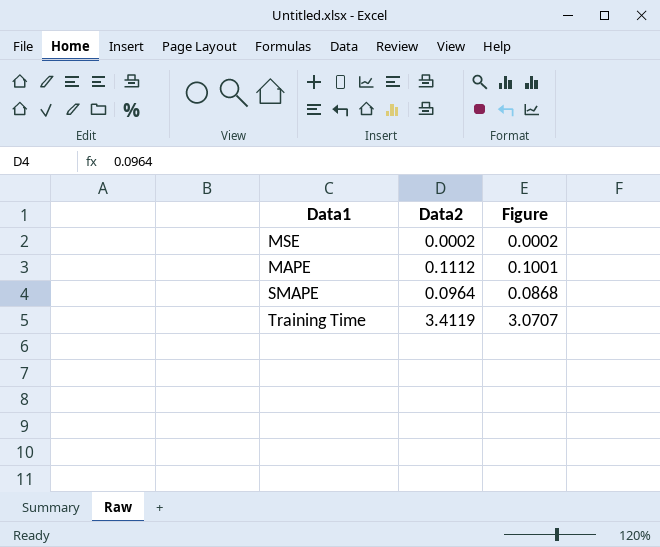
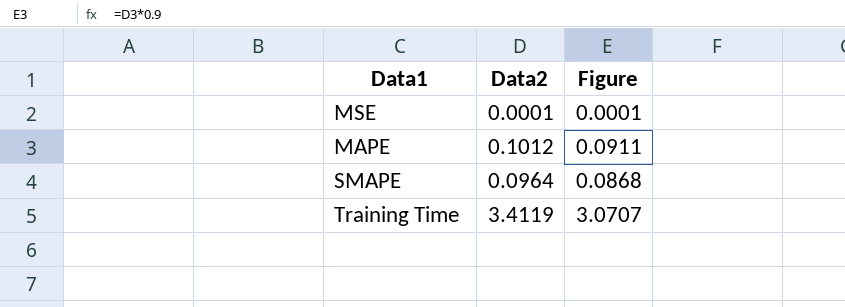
MSE | Data2: 0.0002 -> 0.0001
MSE | Figure: 0.0002 -> 0.0001
MAPE | Data2: 0.1112 -> 0.1012
MAPE | Figure: 0.1001 -> 0.0911

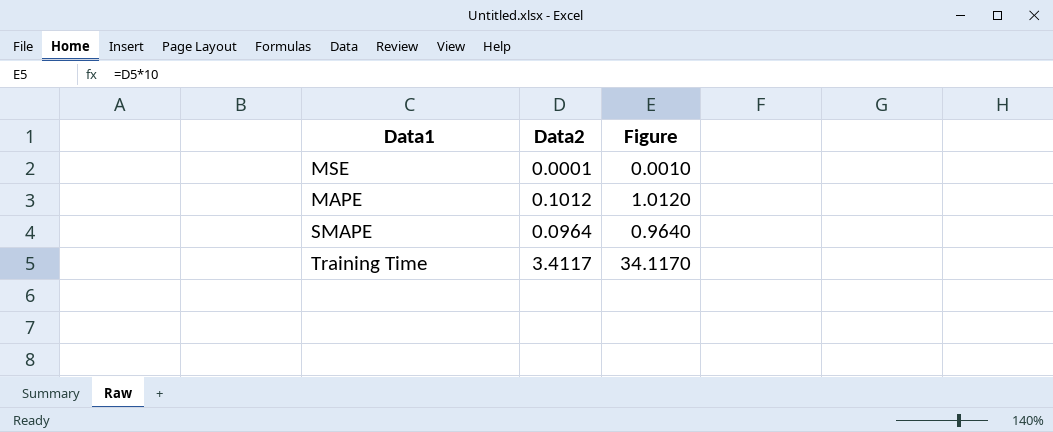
column Figure | formula: [Data2] * 0.9 -> [Data2] * 10
Training Time | Data2: 3.4119 -> 3.4117

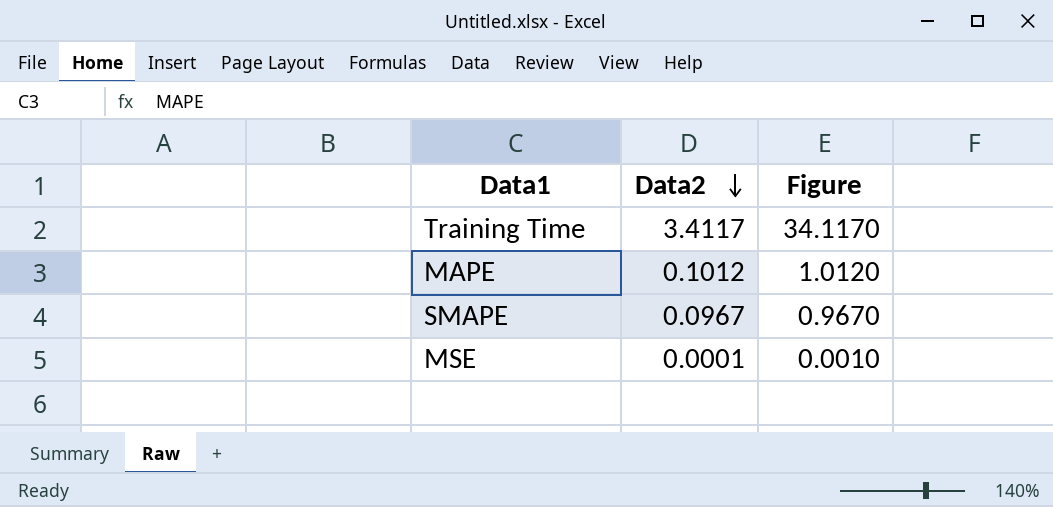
row order: none -> Data2 descending
SMAPE | Data2: 0.0964 -> 0.0967
SMAPE | Figure: 0.9640 -> 0.9670

